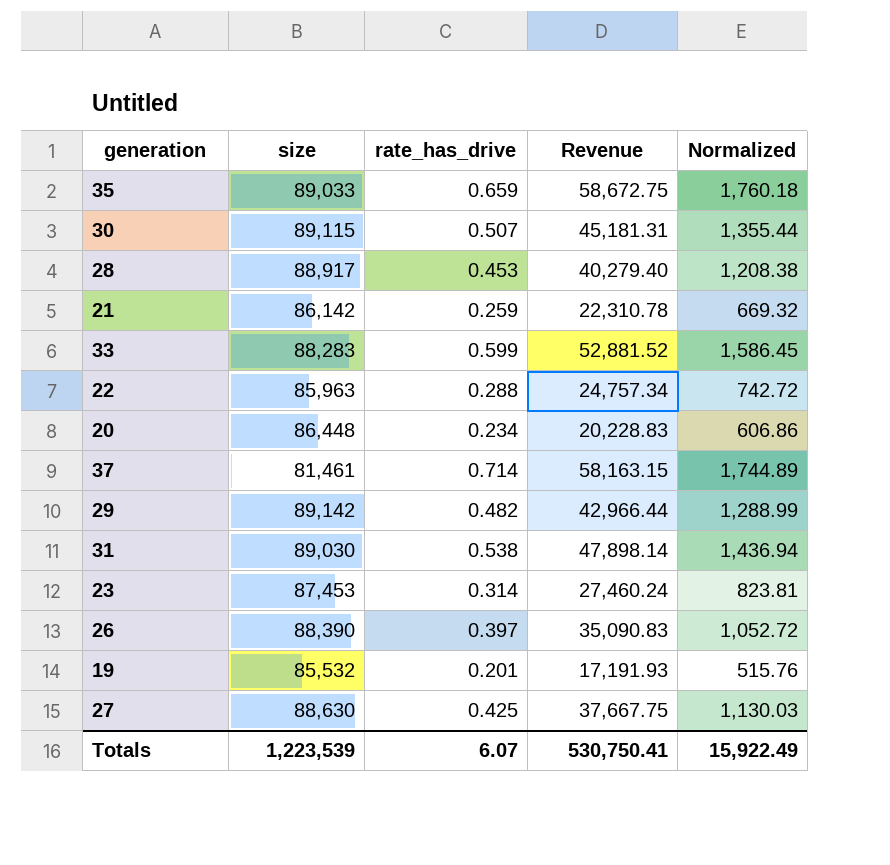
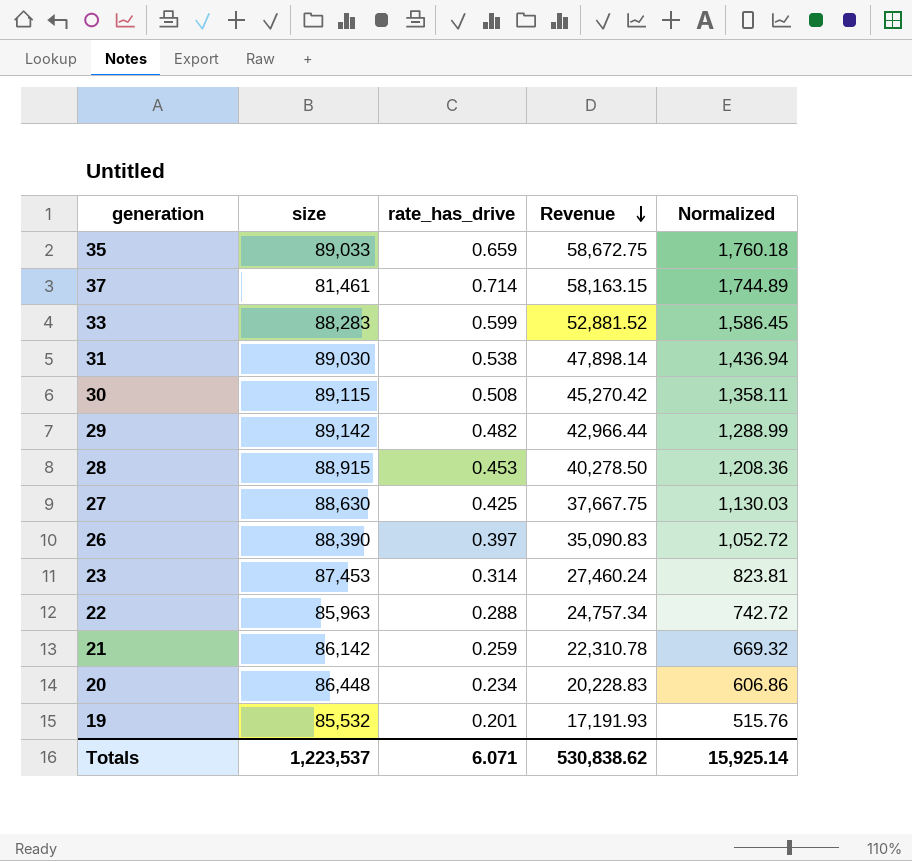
row order: none -> Revenue descending
30 | rate_has_drive: 0.507 -> 0.508
30 | Revenue: 45,181.31 -> 45,270.42
30 | Normalized: 1,355.44 -> 1,358.11
28 | size: 88,917 -> 88,915
28 | Revenue: 40,279.40 -> 40,278.50
28 | Normalized: 1,208.38 -> 1,208.36
Totals | size: 1,223,539 -> 1,223,537
Totals | rate_has_drive: 6.07 -> 6.071
Totals | Revenue: 530,750.41 -> 530,838.62
Totals | Normalized: 15,922.49 -> 15,925.14

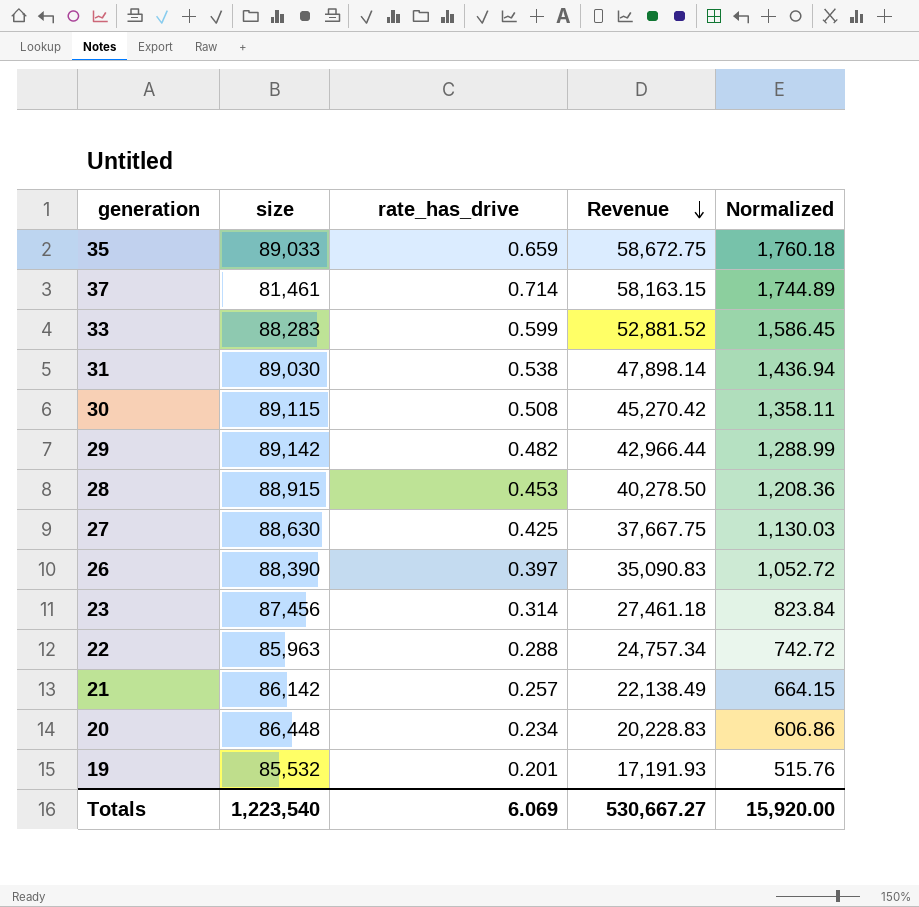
23 | size: 87,453 -> 87,456
23 | Revenue: 27,460.24 -> 27,461.18
23 | Normalized: 823.81 -> 823.84
21 | rate_has_drive: 0.259 -> 0.257
21 | Revenue: 22,310.78 -> 22,138.49
21 | Normalized: 669.32 -> 664.15
Totals | size: 1,223,537 -> 1,223,540
Totals | rate_has_drive: 6.071 -> 6.069
Totals | Revenue: 530,838.62 -> 530,667.27
Totals | Normalized: 15,925.14 -> 15,920.00

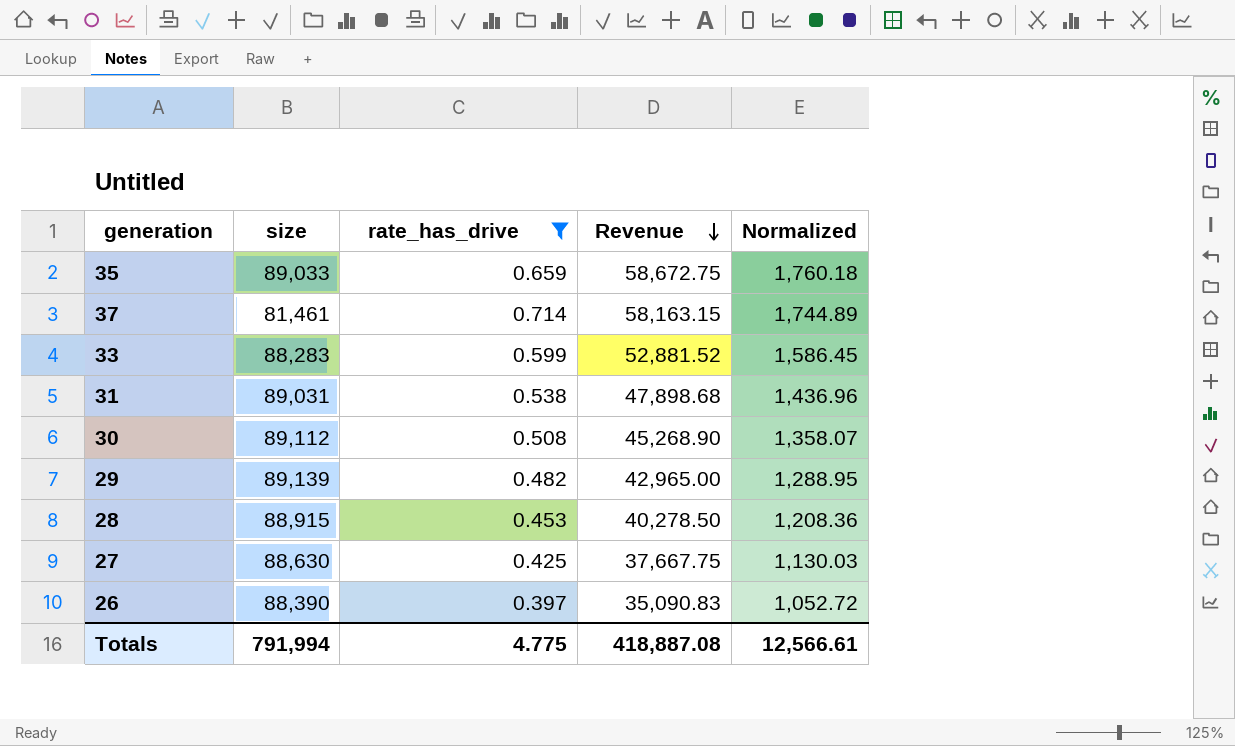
filter: none -> rate_has_drive >= 0.397
31 | size: 89,030 -> 89,031
31 | Revenue: 47,898.14 -> 47,898.68
31 | Normalized: 1,436.94 -> 1,436.96
30 | size: 89,115 -> 89,112
30 | Revenue: 45,270.42 -> 45,268.90
30 | Normalized: 1,358.11 -> 1,358.07
29 | size: 89,142 -> 89,139
29 | Revenue: 42,966.44 -> 42,965.00
29 | Normalized: 1,288.99 -> 1,288.95
Totals | size: 1,223,540 -> 791,994
Totals | rate_has_drive: 6.069 -> 4.775
Totals | Revenue: 530,667.27 -> 418,887.08
Totals | Normalized: 15,920.00 -> 12,566.61

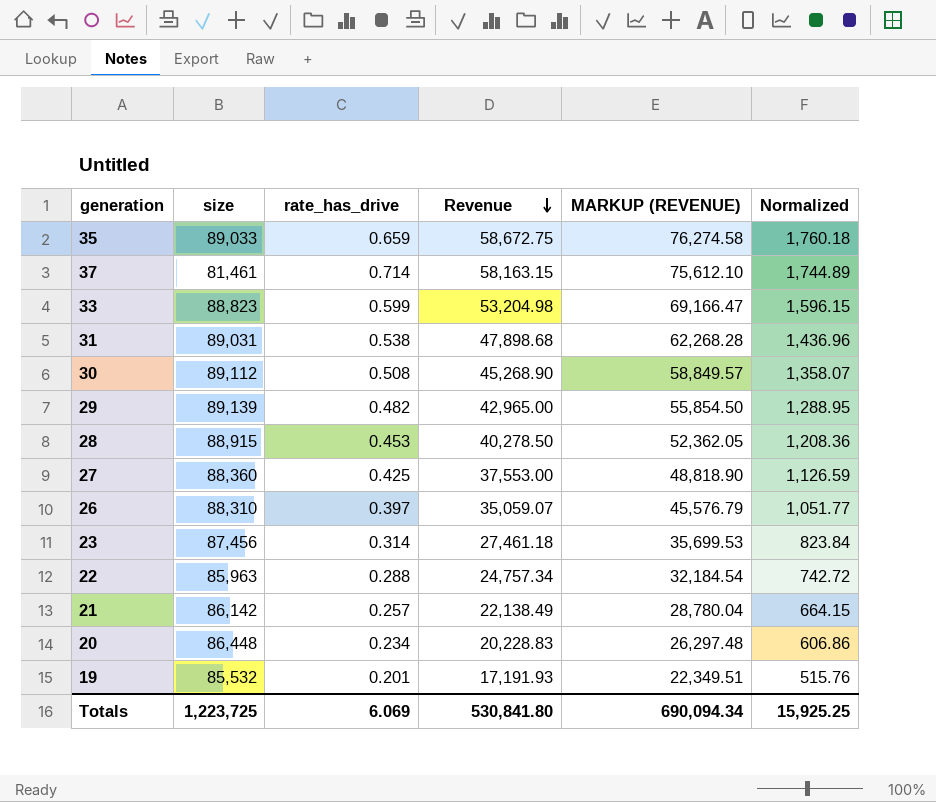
filter: rate_has_drive >= 0.397 -> none
column MARKUP (REVENUE) | formula: none -> [Revenue] * 1.3
33 | size: 88,283 -> 88,823
33 | Revenue: 52,881.52 -> 53,204.98
33 | Normalized: 1,586.45 -> 1,596.15
27 | size: 88,630 -> 88,360
27 | Revenue: 37,667.75 -> 37,553.00
27 | Normalized: 1,130.03 -> 1,126.59
26 | size: 88,390 -> 88,310
26 | Revenue: 35,090.83 -> 35,059.07
26 | Normalized: 1,052.72 -> 1,051.77
Totals | size: 791,994 -> 1,223,725
Totals | rate_has_drive: 4.775 -> 6.069
Totals | Revenue: 418,887.08 -> 530,841.80
Totals | Normalized: 12,566.61 -> 15,925.25

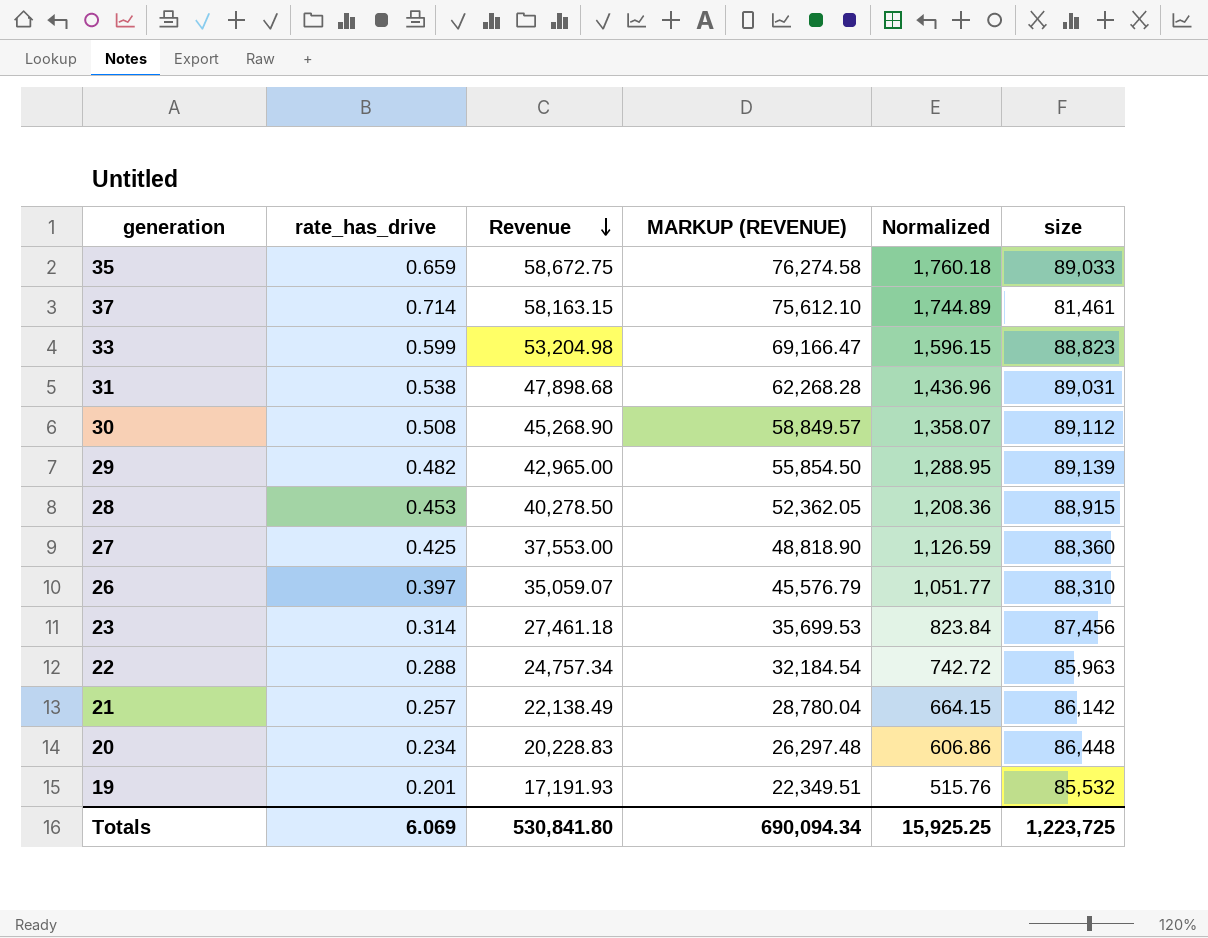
column size | position: 2 -> 6

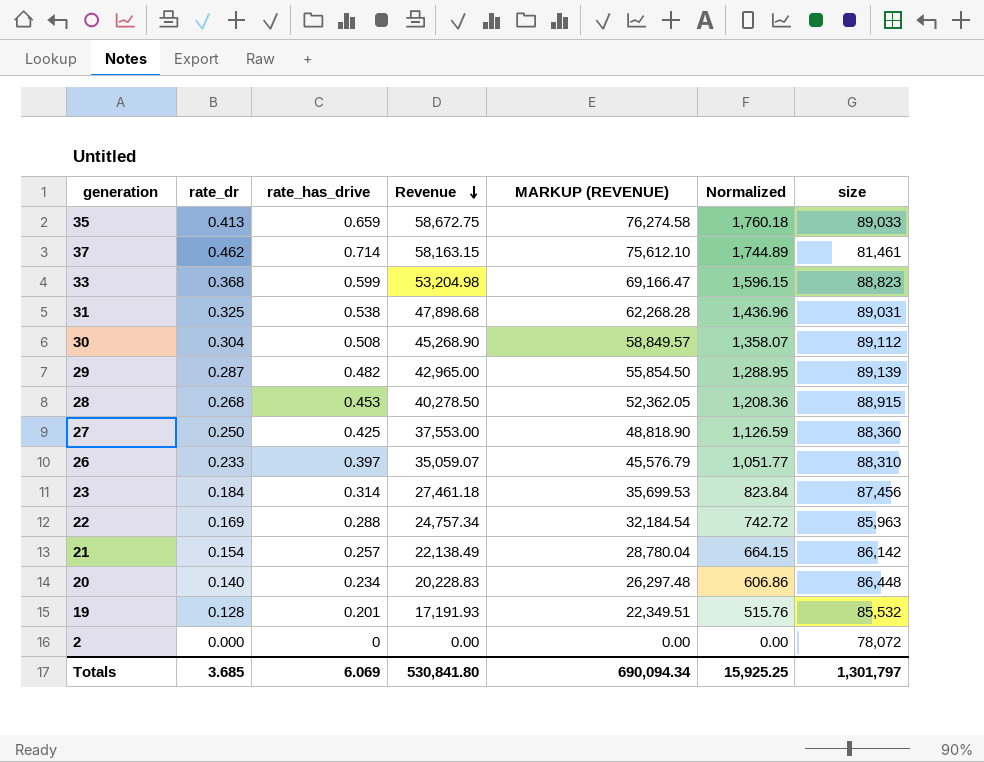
column rate_dr | position: none -> 2
row 2: none -> 0.000 | 0 | 0.00 | 0.00 | 0.00 | 78,072
Totals | size: 1,223,725 -> 1,301,797

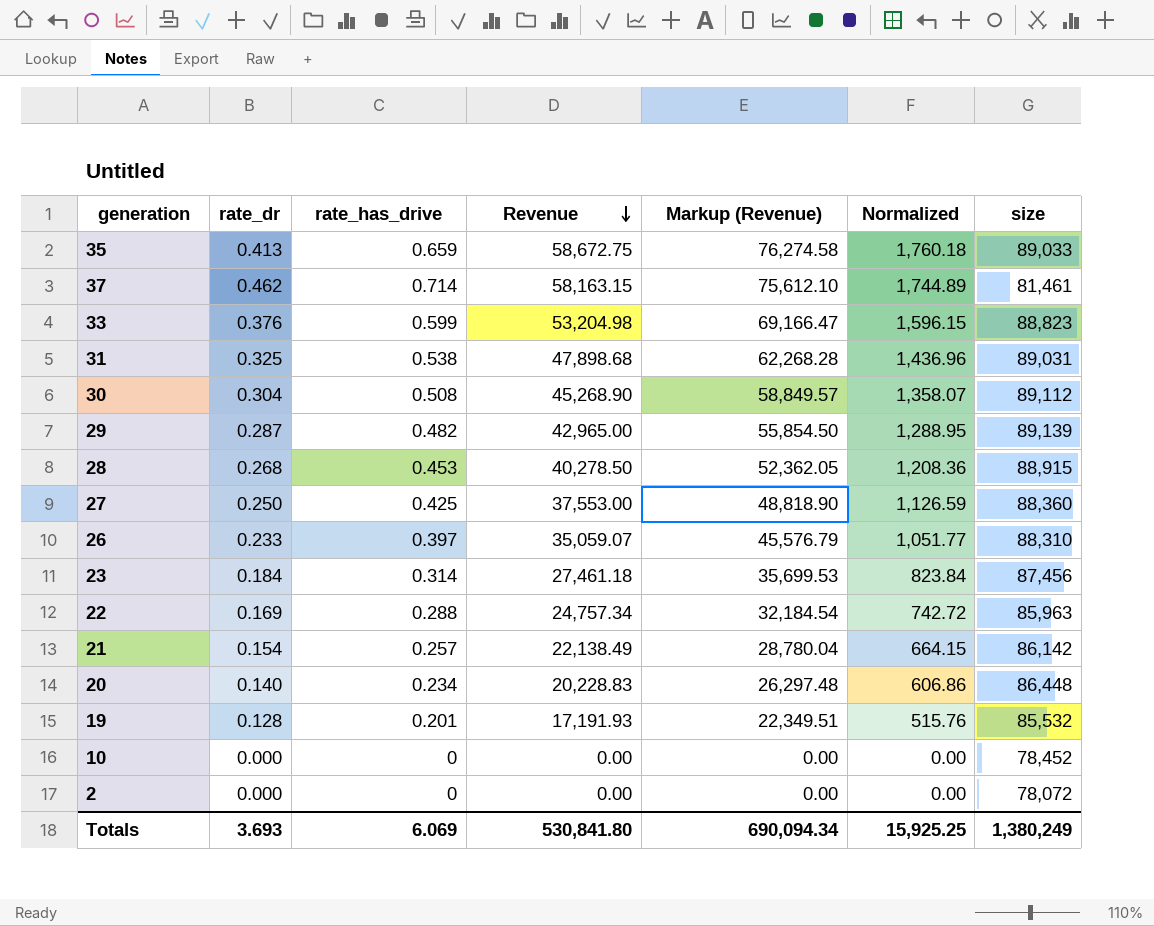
column name: MARKUP (REVENUE) -> Markup (Revenue)
33 | rate_dr: 0.368 -> 0.376
row 10: none -> 0.000 | 0 | 0.00 | 0.00 | 0.00 | 78,452
Totals | rate_dr: 3.685 -> 3.693
Totals | size: 1,301,797 -> 1,380,249

